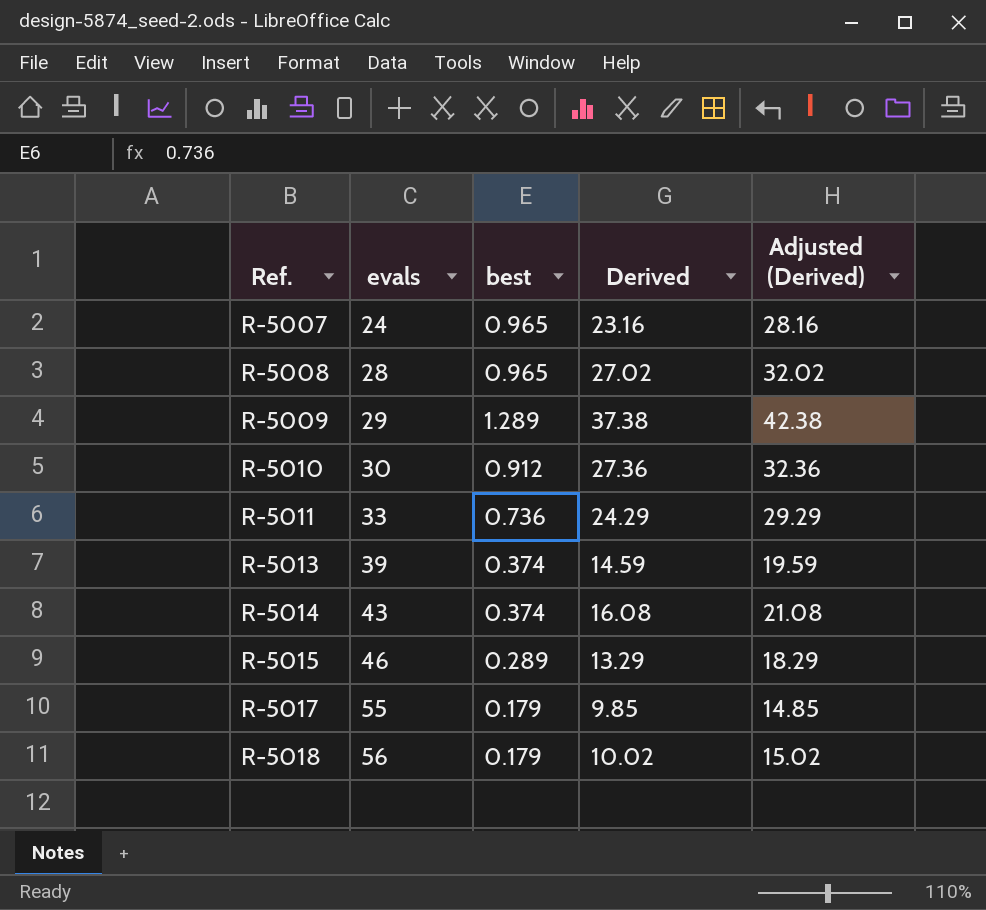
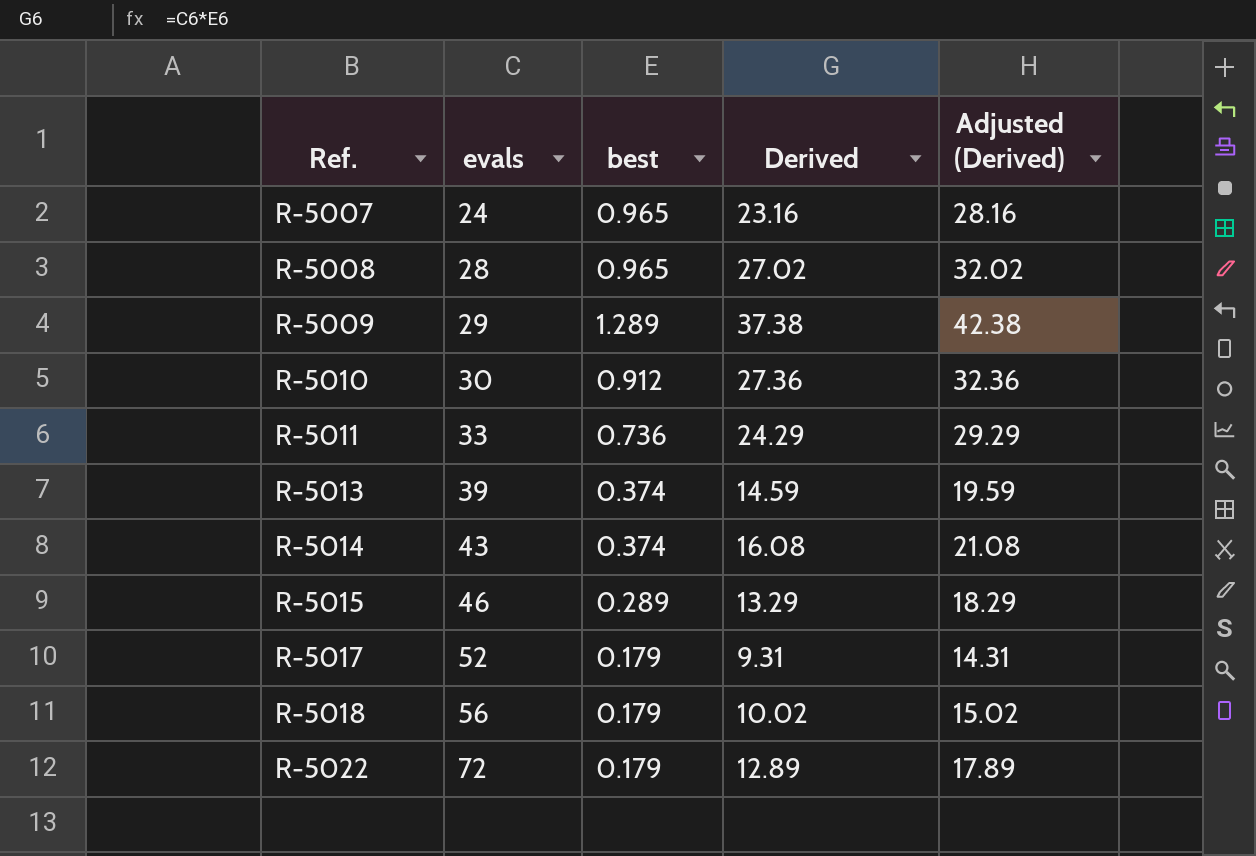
R-5017 | evals: 55 -> 52
R-5017 | Derived: 9.85 -> 9.31
R-5017 | Adjusted (Derived): 14.85 -> 14.31
row R-5022: none -> 72 | 0.179 | 12.89 | 17.89

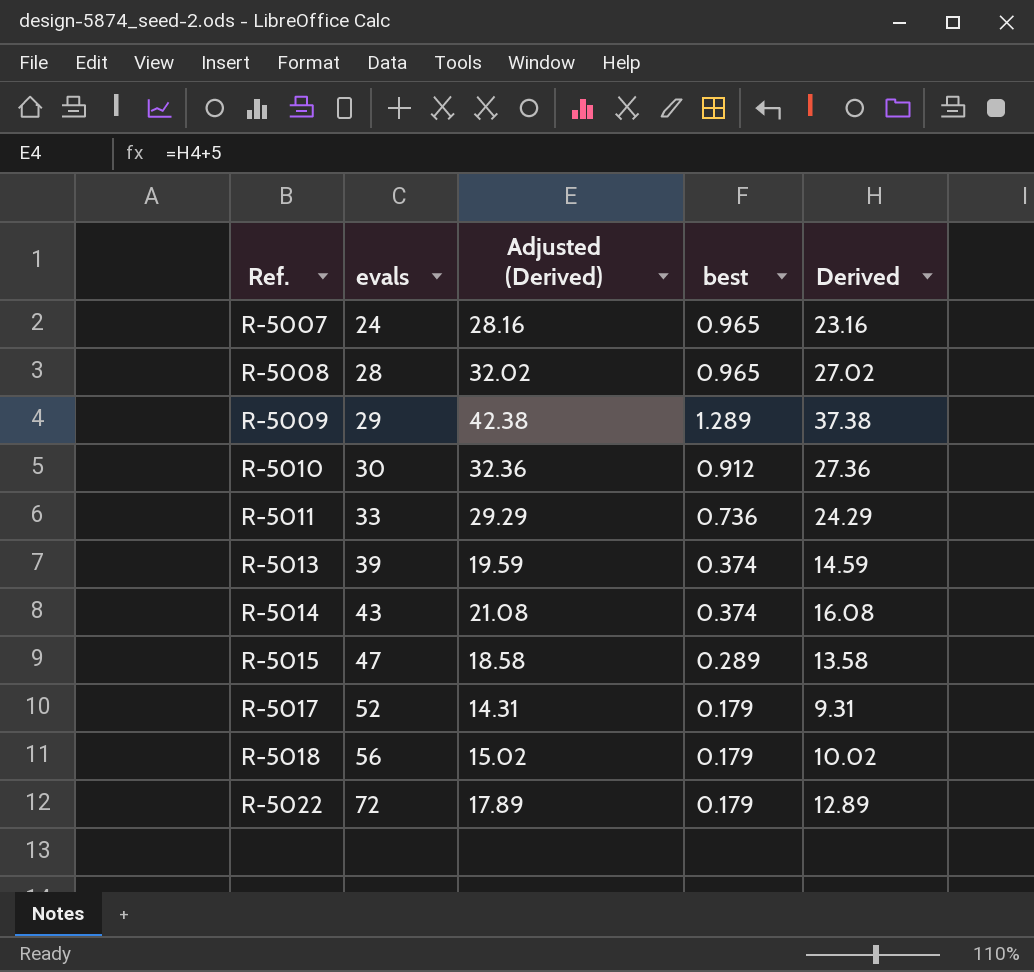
column Adjusted (Derived) | position: 5 -> 3
R-5015 | evals: 46 -> 47
R-5015 | Adjusted (Derived): 18.29 -> 18.58
R-5015 | Derived: 13.29 -> 13.58

